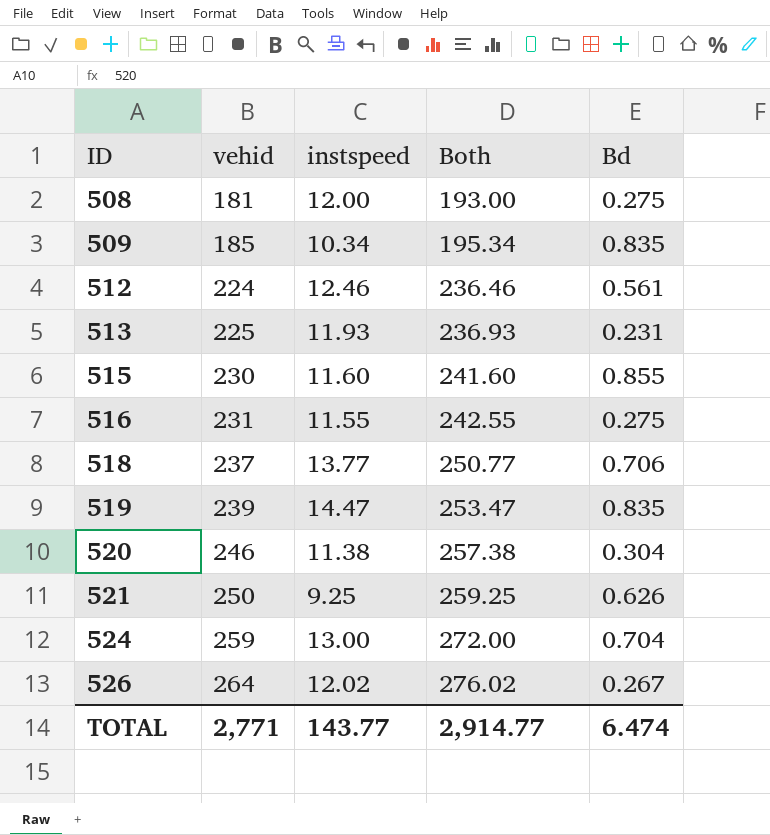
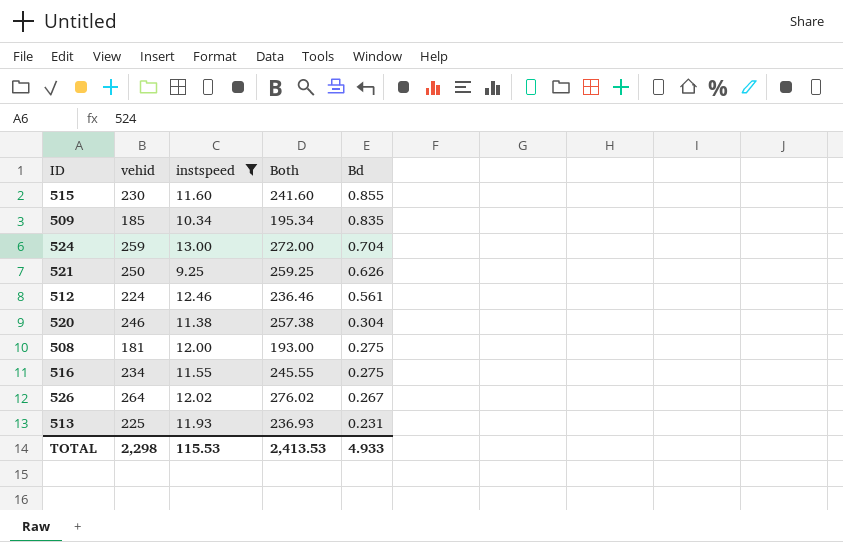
filter: none -> instspeed <= 13.00
row order: ID ascending -> Bd descending
516 | vehid: 231 -> 234
516 | Both: 242.55 -> 245.55
TOTAL | vehid: 2,771 -> 2,298
TOTAL | instspeed: 143.77 -> 115.53
TOTAL | Both: 2,914.77 -> 2,413.53
TOTAL | Bd: 6.474 -> 4.933

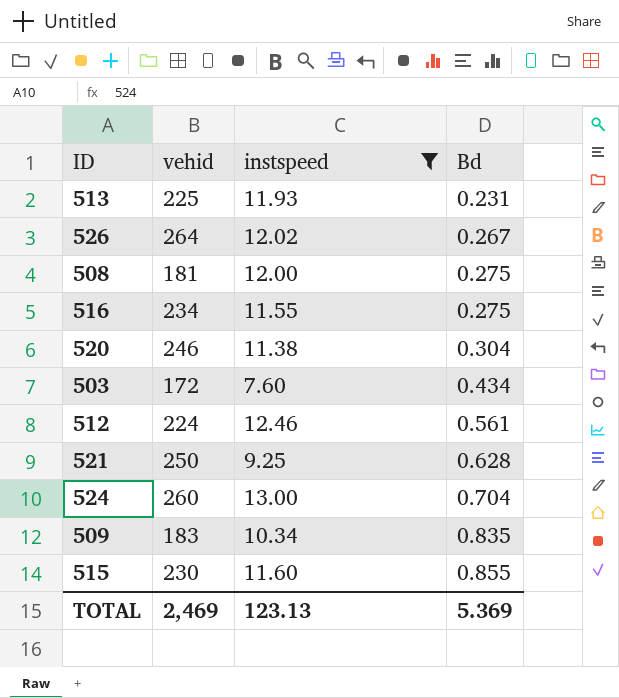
row order: Bd descending -> Bd ascending
column Both | formula: [vehid] + [instspeed] -> none
row 503: none -> 172 | 7.60 | 0.434
521 | Bd: 0.626 -> 0.628
524 | vehid: 259 -> 260
509 | vehid: 185 -> 183
TOTAL | vehid: 2,298 -> 2,469
TOTAL | instspeed: 115.53 -> 123.13
TOTAL | Bd: 4.933 -> 5.369

